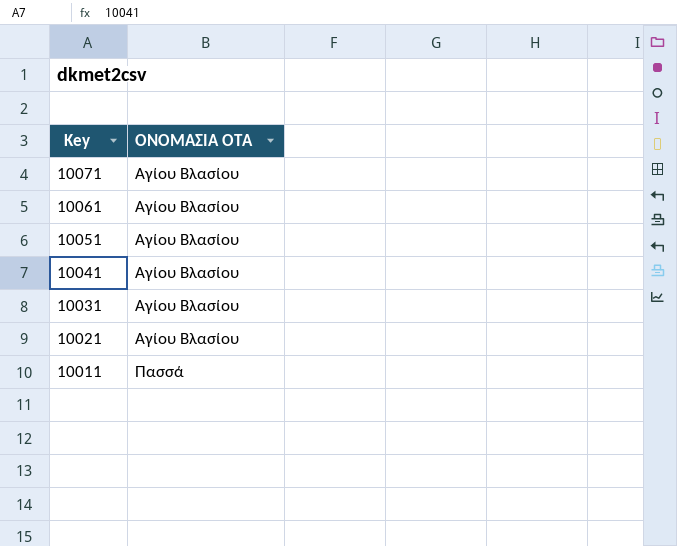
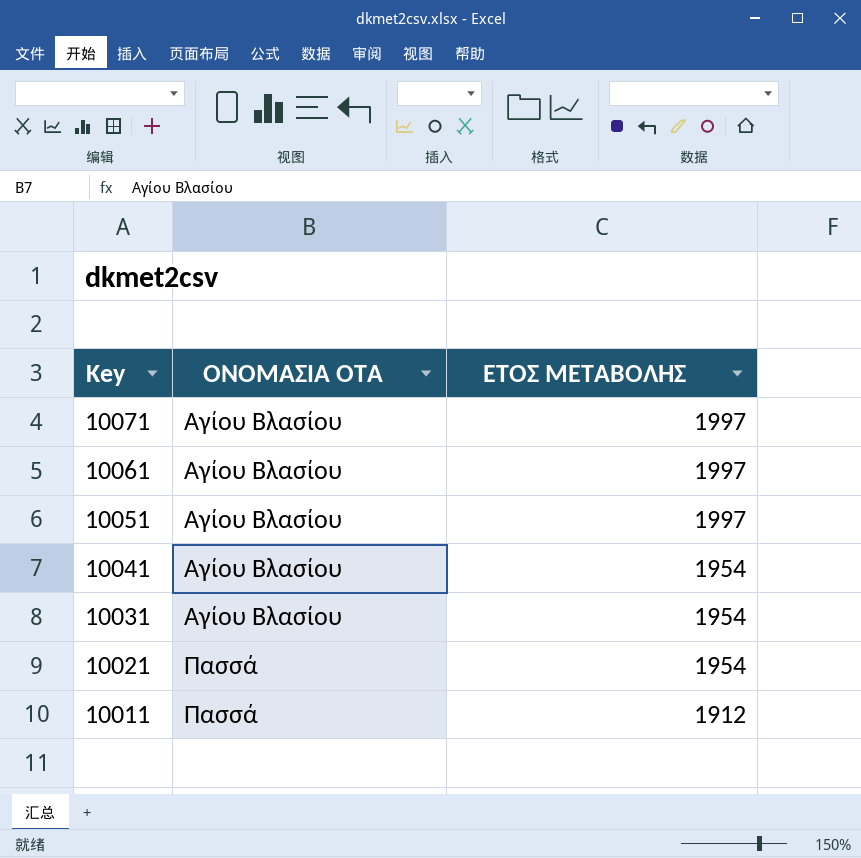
column ΕΤΟΣ ΜΕΤΑΒΟΛΗΣ | position: none -> 3
10021 | ΟΝΟΜΑΣΙΑ ΟΤΑ: Αγίου Βλασίου -> Πασσά

